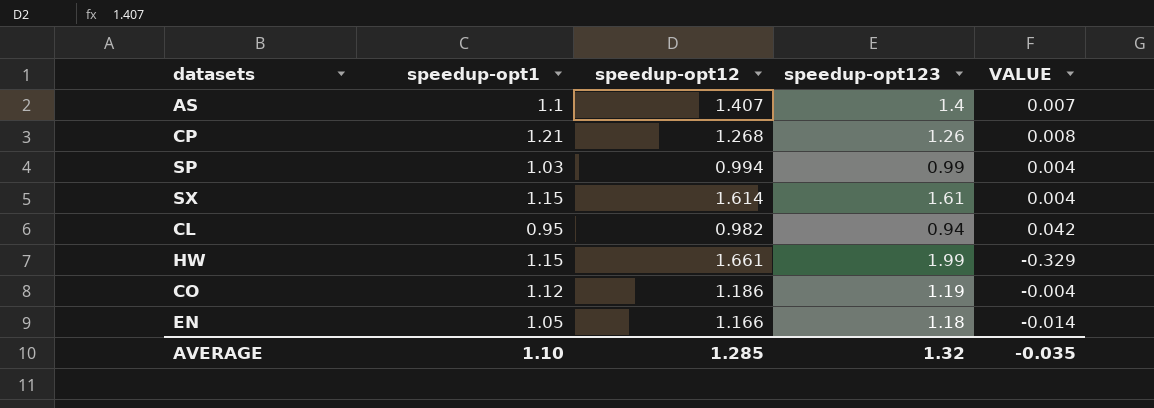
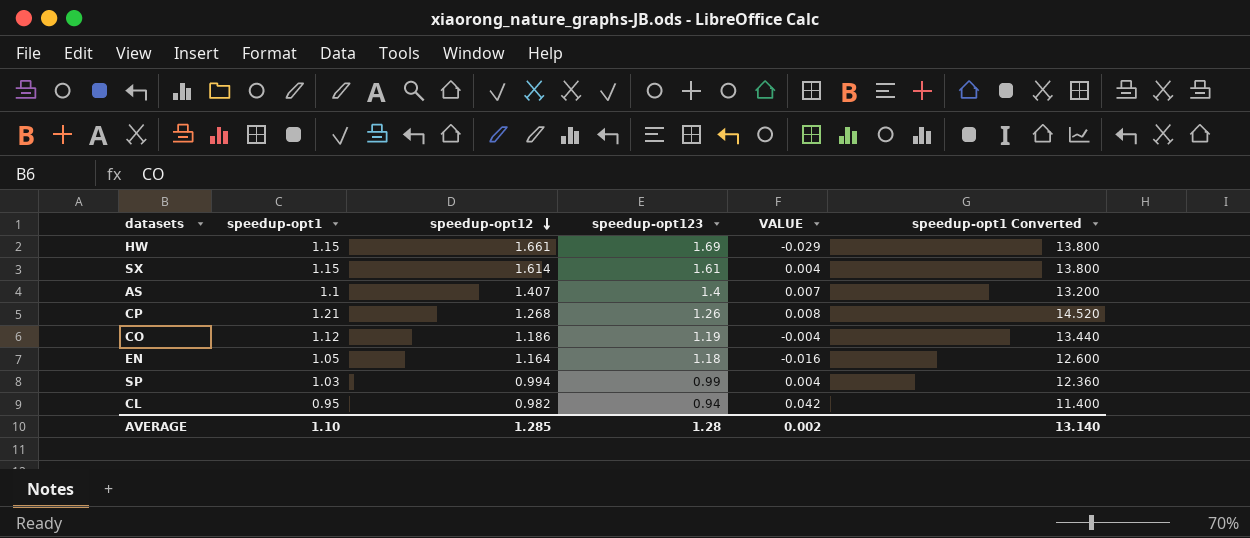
row order: none -> speedup-opt12 descending
column speedup-opt1 Converted | formula: none -> [speedup-opt1] * 12
HW | speedup-opt123: 1.99 -> 1.69
HW | VALUE: -0.329 -> -0.029
EN | speedup-opt12: 1.166 -> 1.164
EN | VALUE: -0.014 -> -0.016
AVERAGE | speedup-opt123: 1.32 -> 1.28
AVERAGE | VALUE: -0.035 -> 0.002

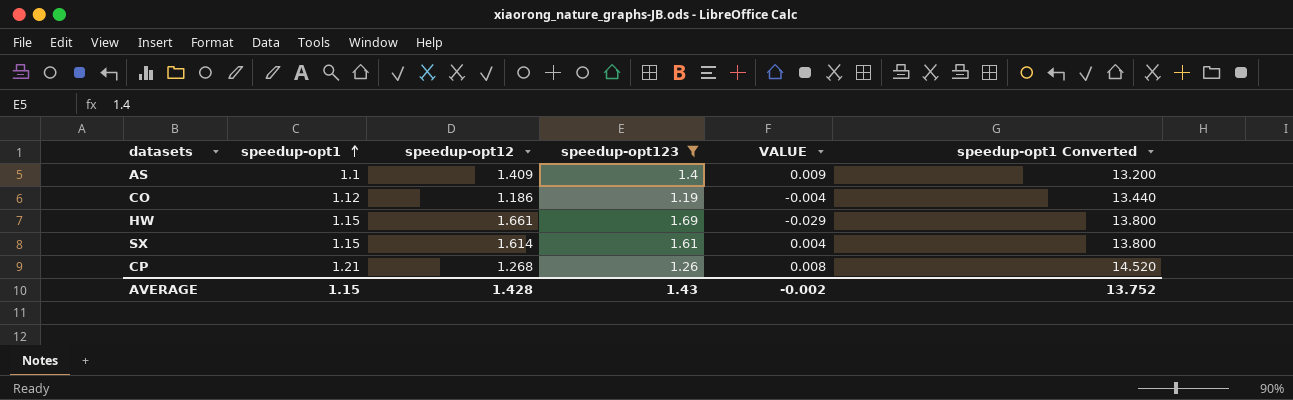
filter: none -> speedup-opt123 >= 1.19
row order: speedup-opt12 descending -> speedup-opt1 ascending
AS | speedup-opt12: 1.407 -> 1.409
AS | VALUE: 0.007 -> 0.009
AVERAGE | speedup-opt1: 1.10 -> 1.15
AVERAGE | speedup-opt12: 1.285 -> 1.428
AVERAGE | speedup-opt123: 1.28 -> 1.43
AVERAGE | VALUE: 0.002 -> -0.002
AVERAGE | speedup-opt1 Converted: 13.140 -> 13.752

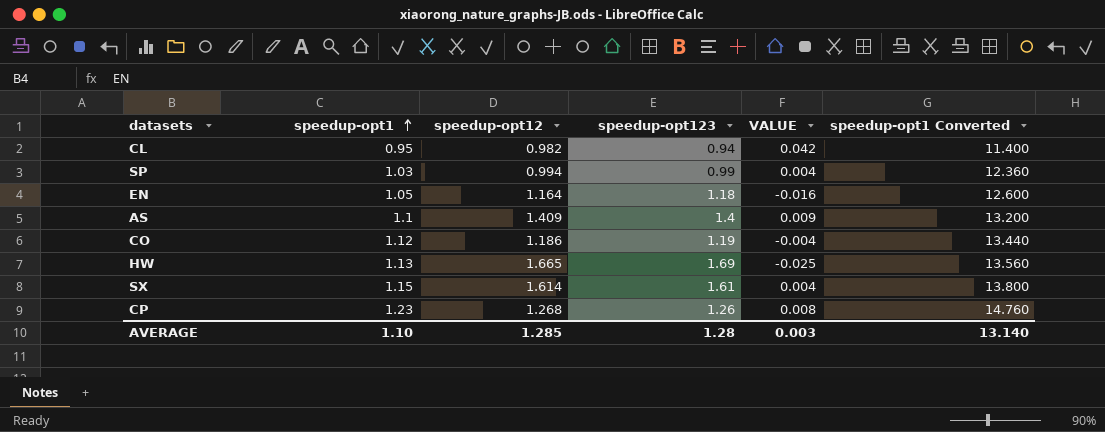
filter: speedup-opt123 >= 1.19 -> none
HW | speedup-opt1: 1.15 -> 1.13
HW | speedup-opt12: 1.661 -> 1.665
HW | VALUE: -0.029 -> -0.025
HW | speedup-opt1 Converted: 13.800 -> 13.560
CP | speedup-opt1: 1.21 -> 1.23
CP | speedup-opt1 Converted: 14.520 -> 14.760
AVERAGE | speedup-opt1: 1.15 -> 1.10
AVERAGE | speedup-opt12: 1.428 -> 1.285
AVERAGE | speedup-opt123: 1.43 -> 1.28
AVERAGE | VALUE: -0.002 -> 0.003
AVERAGE | speedup-opt1 Converted: 13.752 -> 13.140

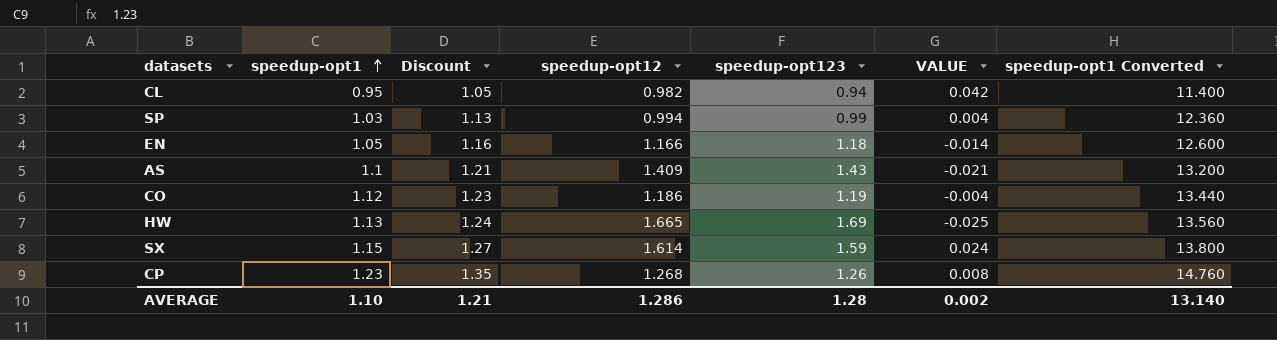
column Discount | formula: none -> [speedup-opt1] * 1.1
EN | speedup-opt12: 1.164 -> 1.166
EN | VALUE: -0.016 -> -0.014
AS | speedup-opt123: 1.4 -> 1.43
AS | VALUE: 0.009 -> -0.021
SX | speedup-opt123: 1.61 -> 1.59
SX | VALUE: 0.004 -> 0.024
AVERAGE | speedup-opt12: 1.285 -> 1.286
AVERAGE | VALUE: 0.003 -> 0.002

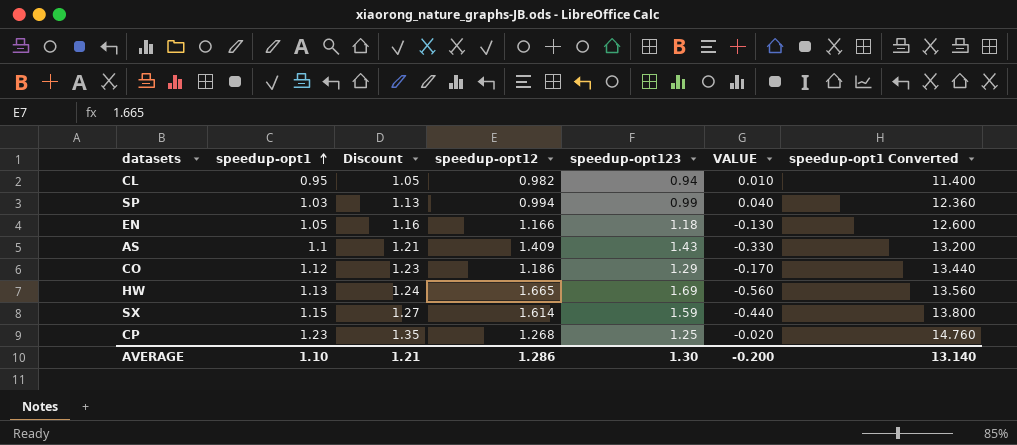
column VALUE | formula: [speedup-opt12] - [speedup-opt123] -> [speedup-opt1] - [speedup-opt123]
CO | speedup-opt123: 1.19 -> 1.29
CP | speedup-opt123: 1.26 -> 1.25
AVERAGE | speedup-opt123: 1.28 -> 1.30
AVERAGE | VALUE: 0.002 -> -0.200

